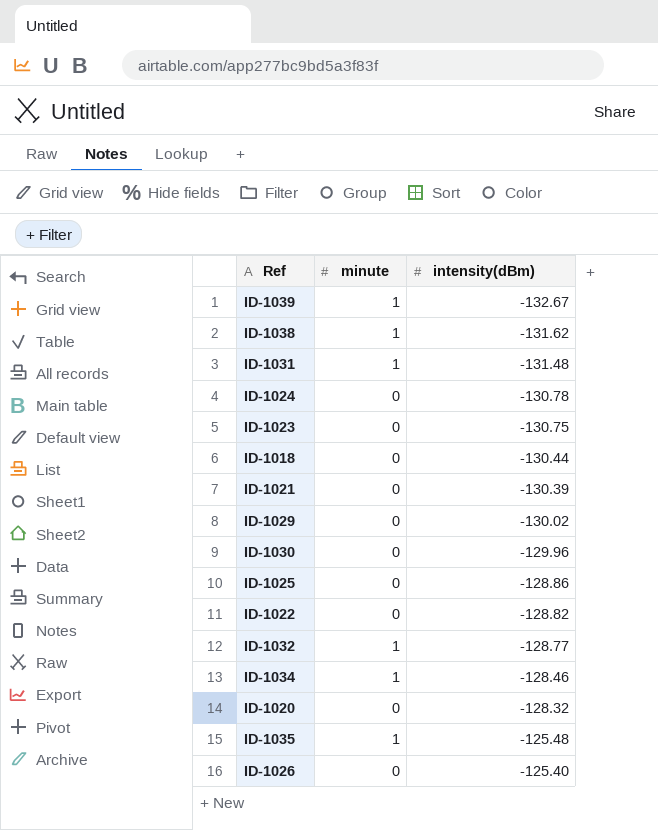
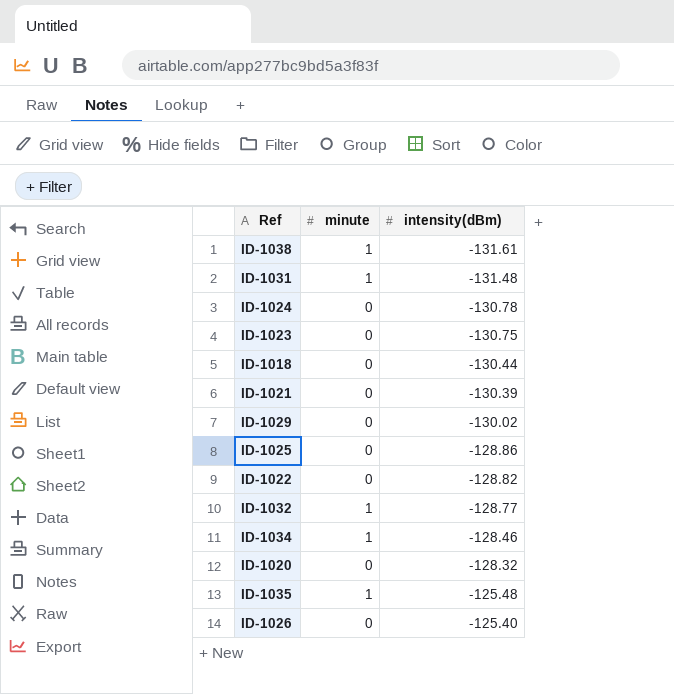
row ID-1039: 1 | -132.67 -> none
row ID-1030: 0 | -129.96 -> none
ID-1038 | intensity(dBm): -131.62 -> -131.61

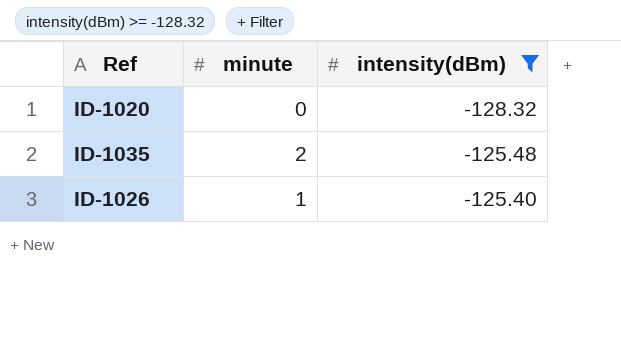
filter: none -> intensity(dBm) >= -128.32
ID-1035 | minute: 1 -> 2
ID-1026 | minute: 0 -> 1

